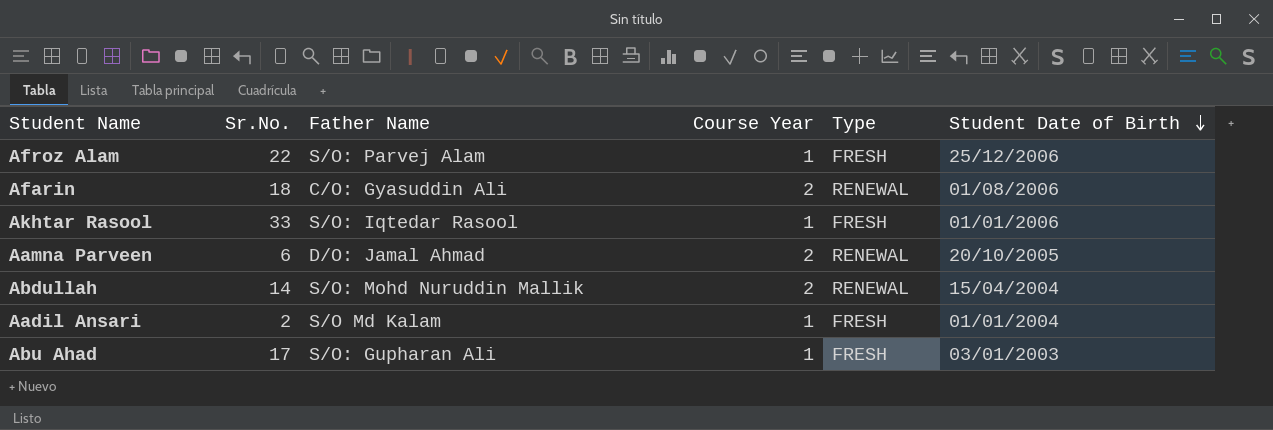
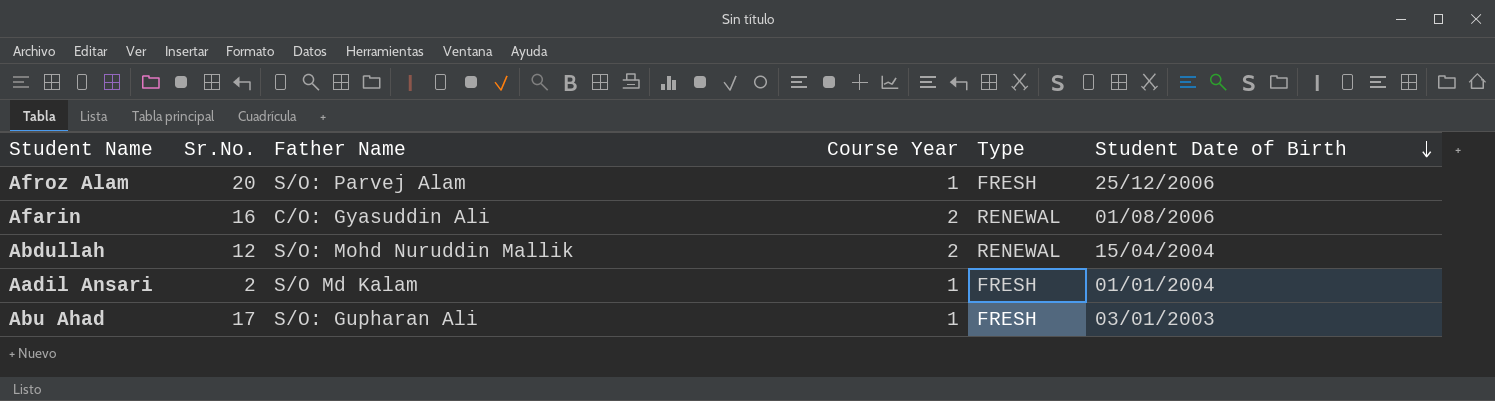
row Akhtar Rasool: 33 | S/O: Iqtedar Rasool | 1 | FRESH | 01/01/2006 -> none
row Aamna Parveen: 6 | D/O: Jamal Ahmad | 2 | RENEWAL | 20/10/2005 -> none
Afroz Alam | Sr.No.: 22 -> 20
Afarin | Sr.No.: 18 -> 16
Abdullah | Sr.No.: 14 -> 12

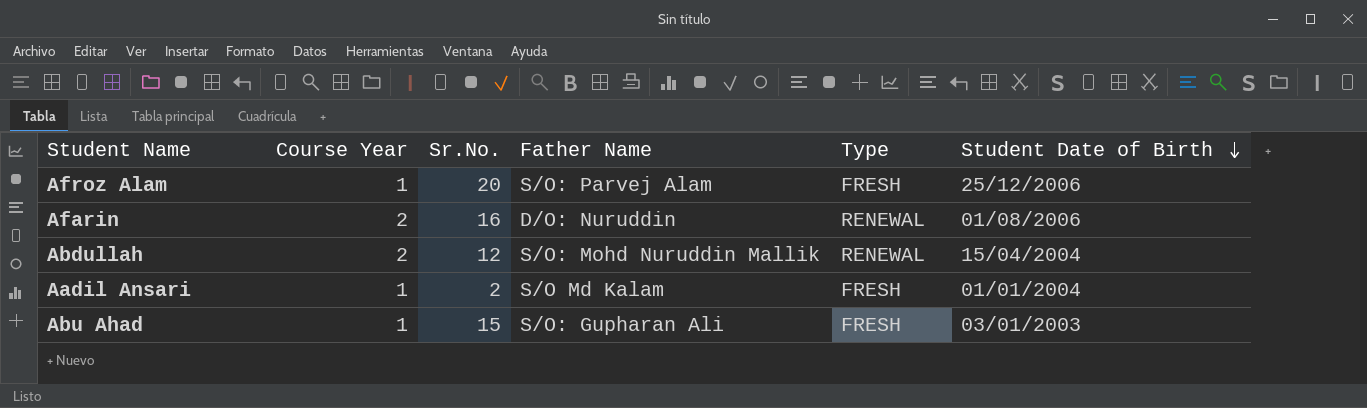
column Course Year | position: 4 -> 2
Afarin | Father Name: C/O: Gyasuddin Ali -> D/O: Nuruddin
Abu Ahad | Sr.No.: 17 -> 15

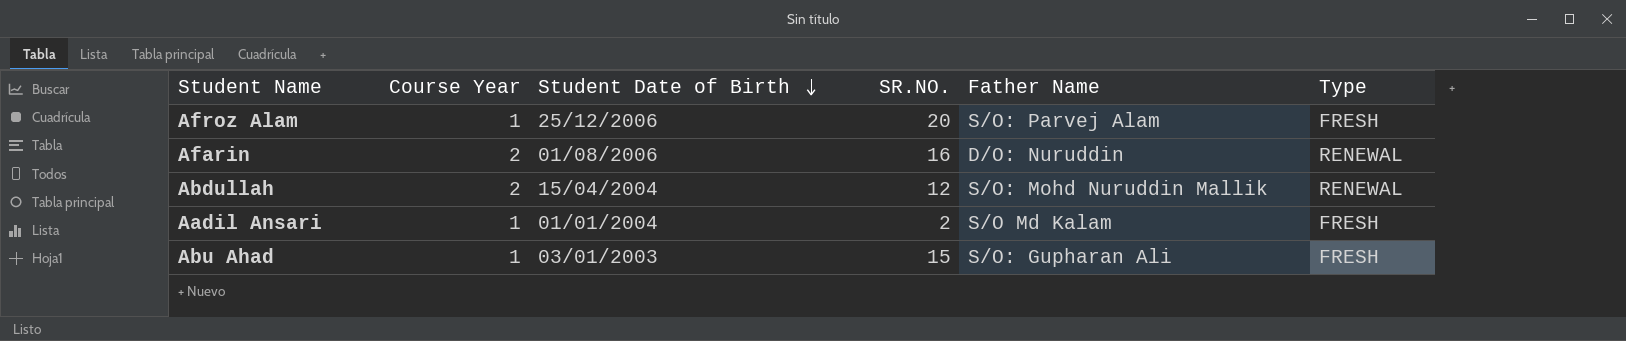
column Student Date of Birth | position: 6 -> 3
column name: Sr.No. -> SR.NO.

